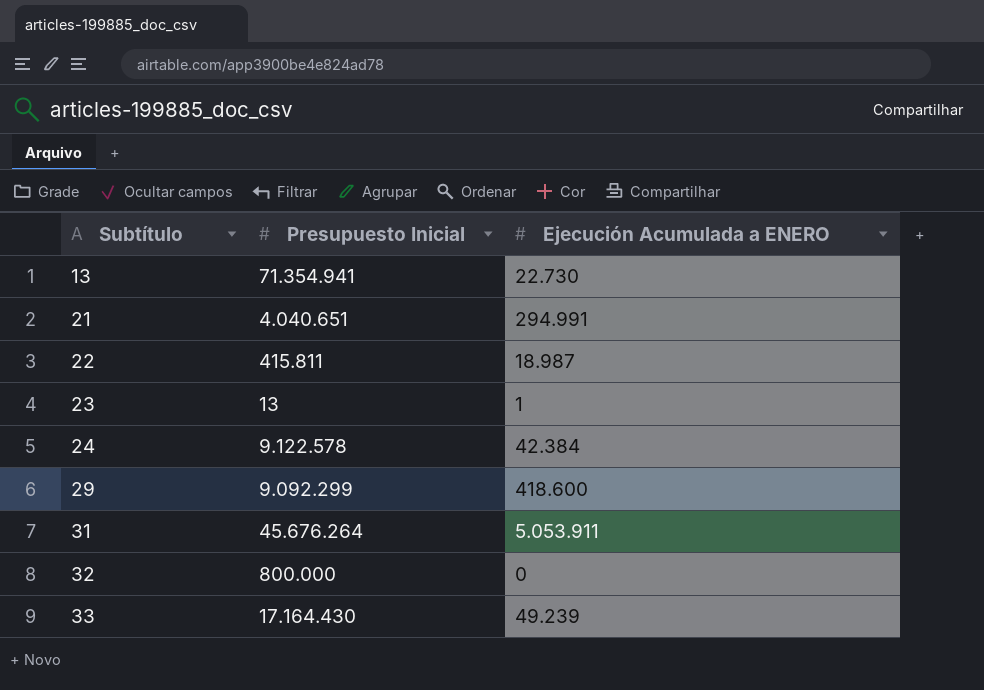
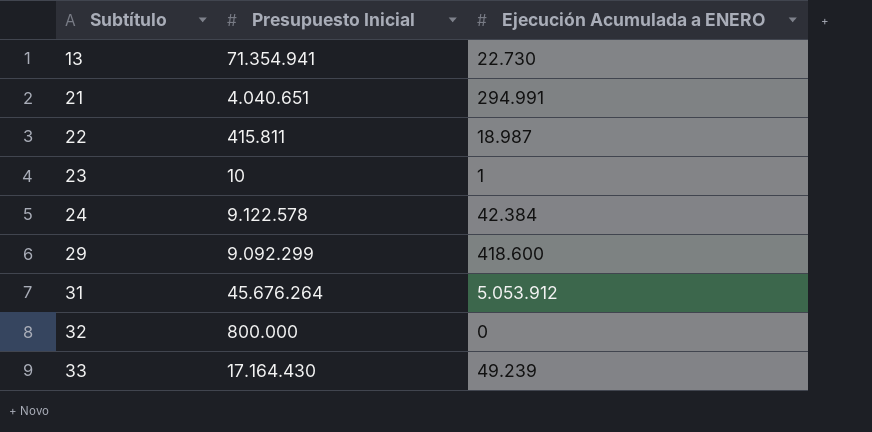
23 | Presupuesto Inicial: 13 -> 10
31 | Ejecución Acumulada a ENERO: 5.053.911 -> 5.053.912

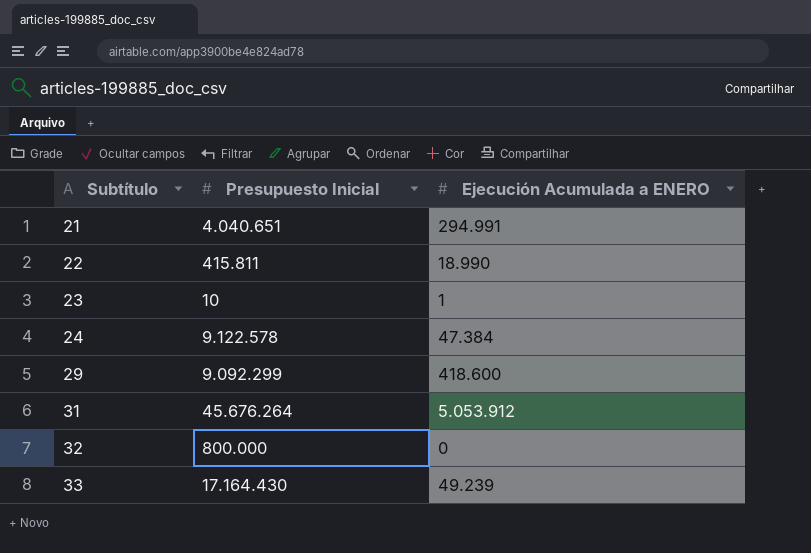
row 13: 71.354.941 | 22.730 -> none
22 | Ejecución Acumulada a ENERO: 18.987 -> 18.990
24 | Ejecución Acumulada a ENERO: 42.384 -> 47.384

